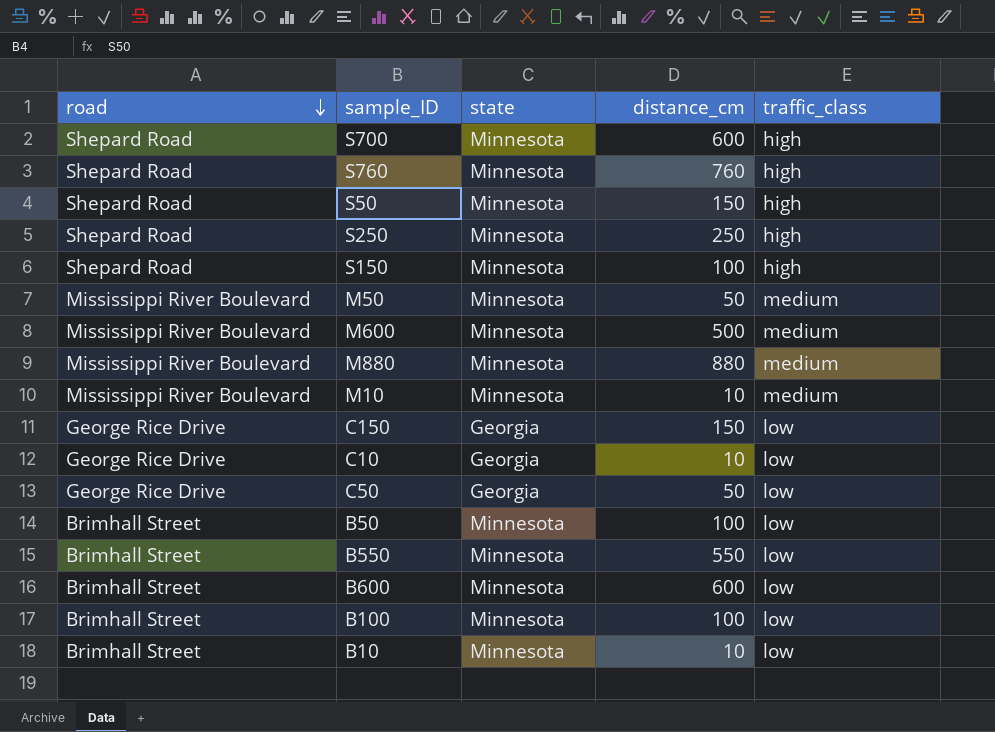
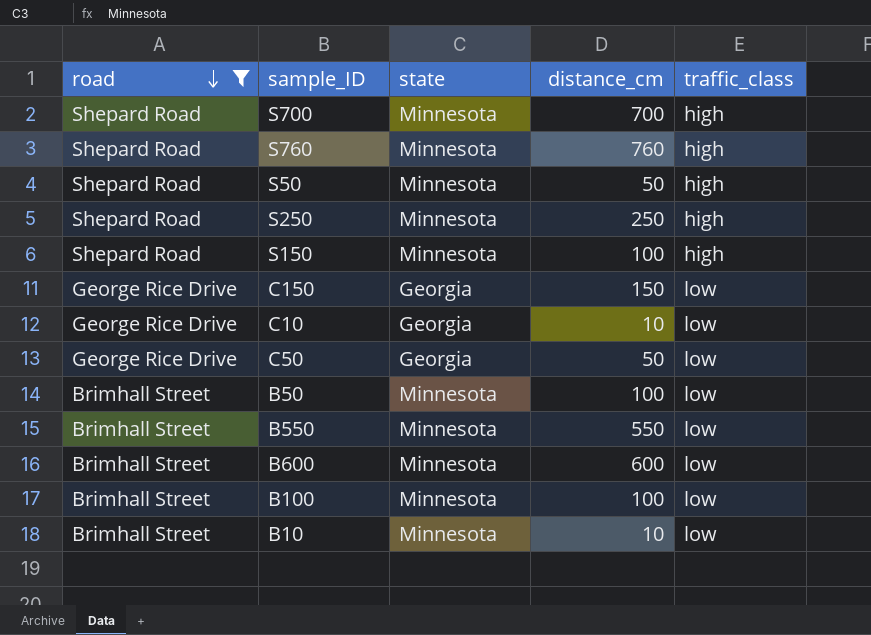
filter: none -> road != Mississippi River Boulevard
S700 | distance_cm: 600 -> 700
S50 | distance_cm: 150 -> 50

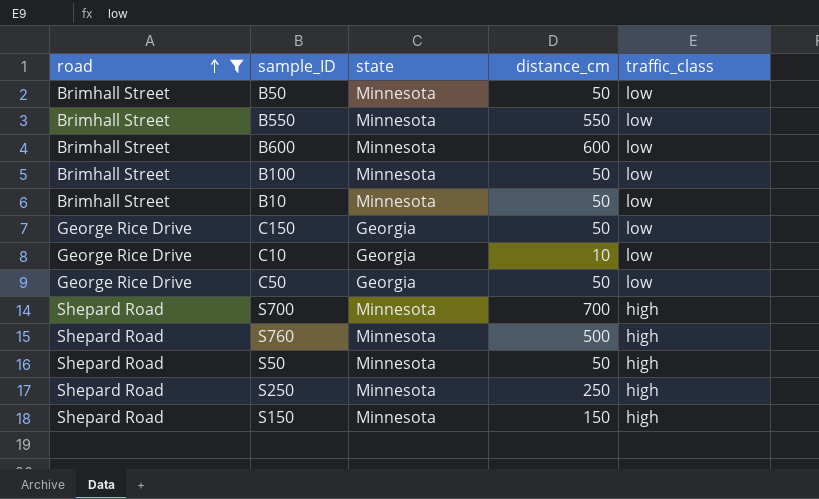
row order: road descending -> road ascending
B50 | distance_cm: 100 -> 50
B100 | distance_cm: 100 -> 50
B10 | distance_cm: 10 -> 50
C150 | distance_cm: 150 -> 50
S760 | distance_cm: 760 -> 500
S150 | distance_cm: 100 -> 150

